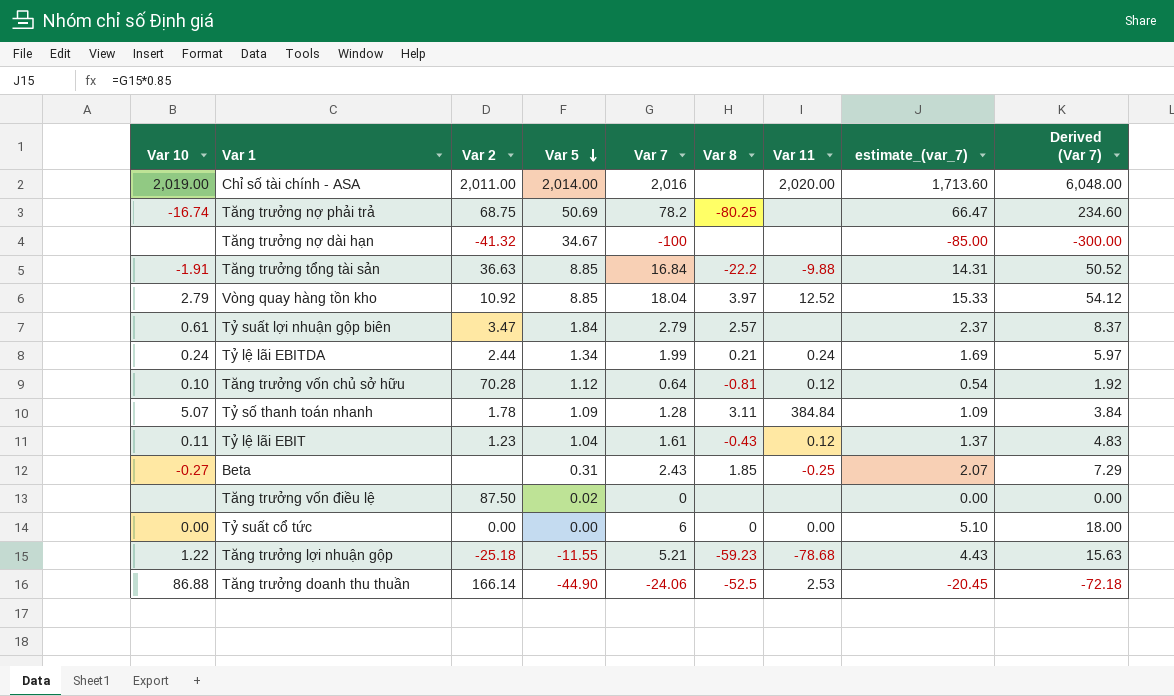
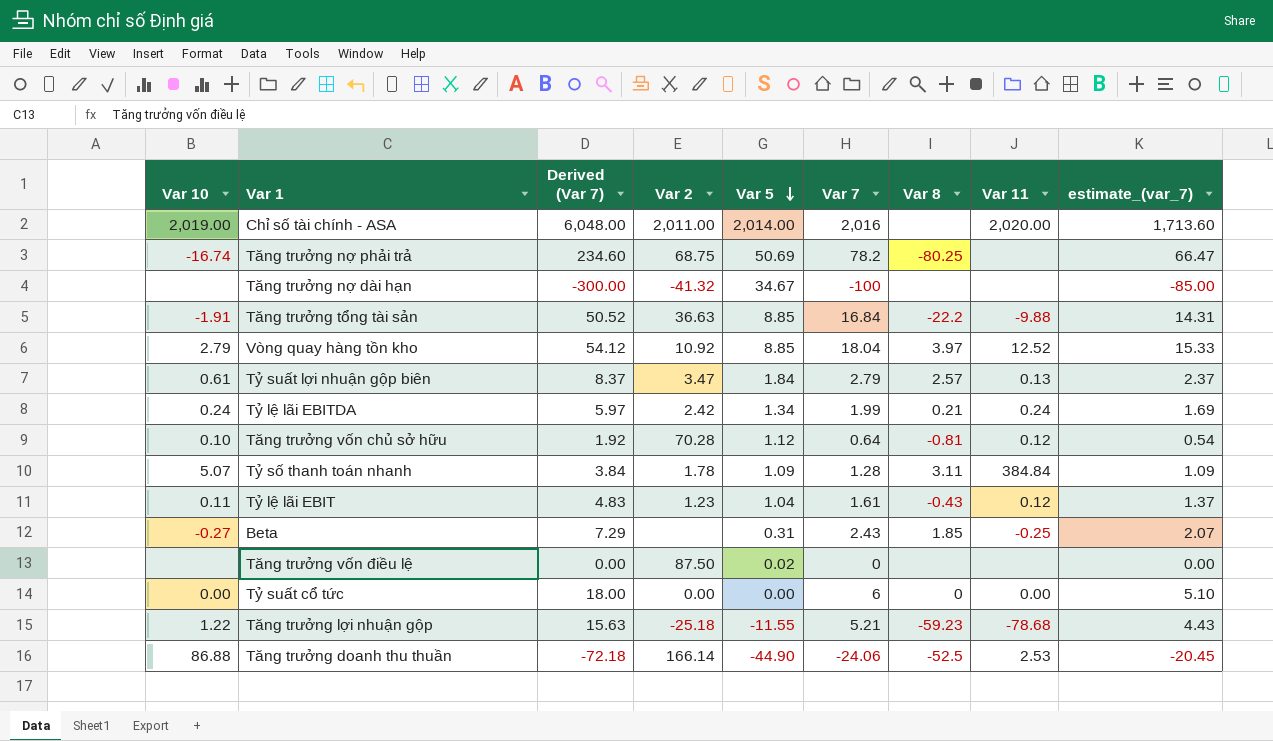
column Derived (Var 7) | position: 9 -> 3
Tỷ suất lợi nhuận gộp biên | Var 11: none -> 0.13
Tỷ lệ lãi EBITDA | Var 2: 2.44 -> 2.42

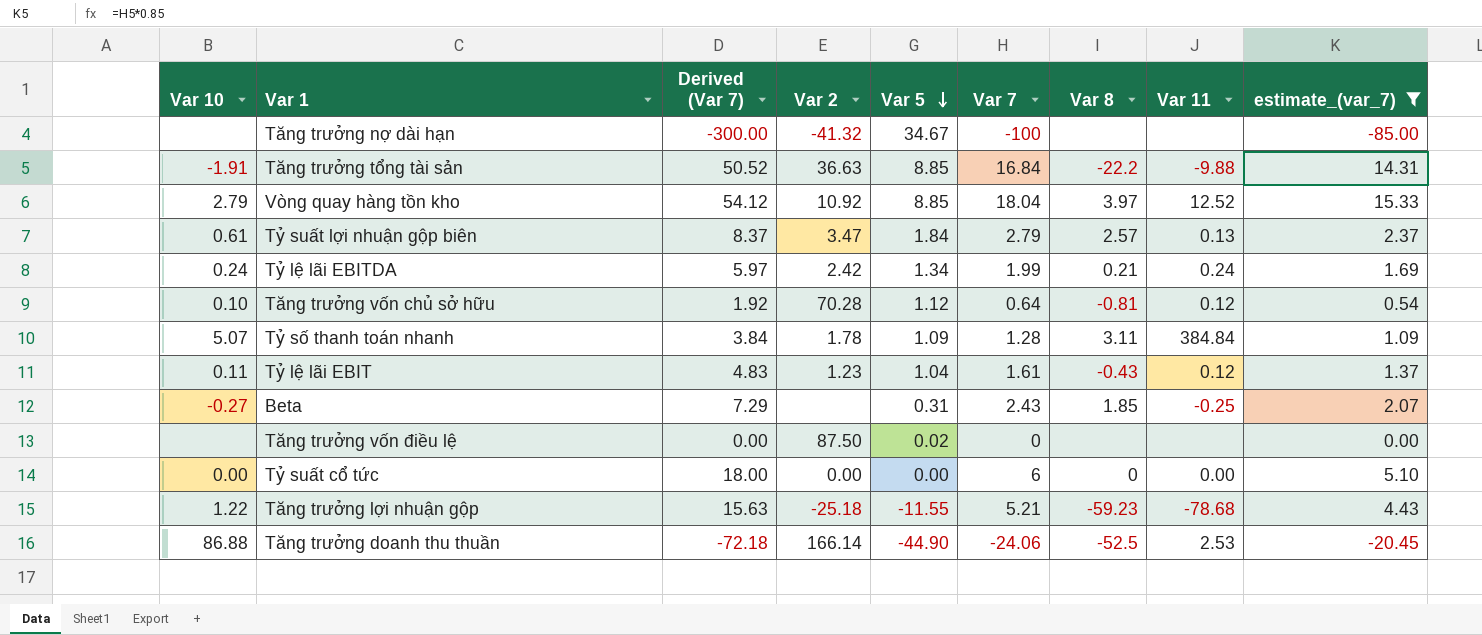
filter: none -> estimate_(var_7) <= 15.33

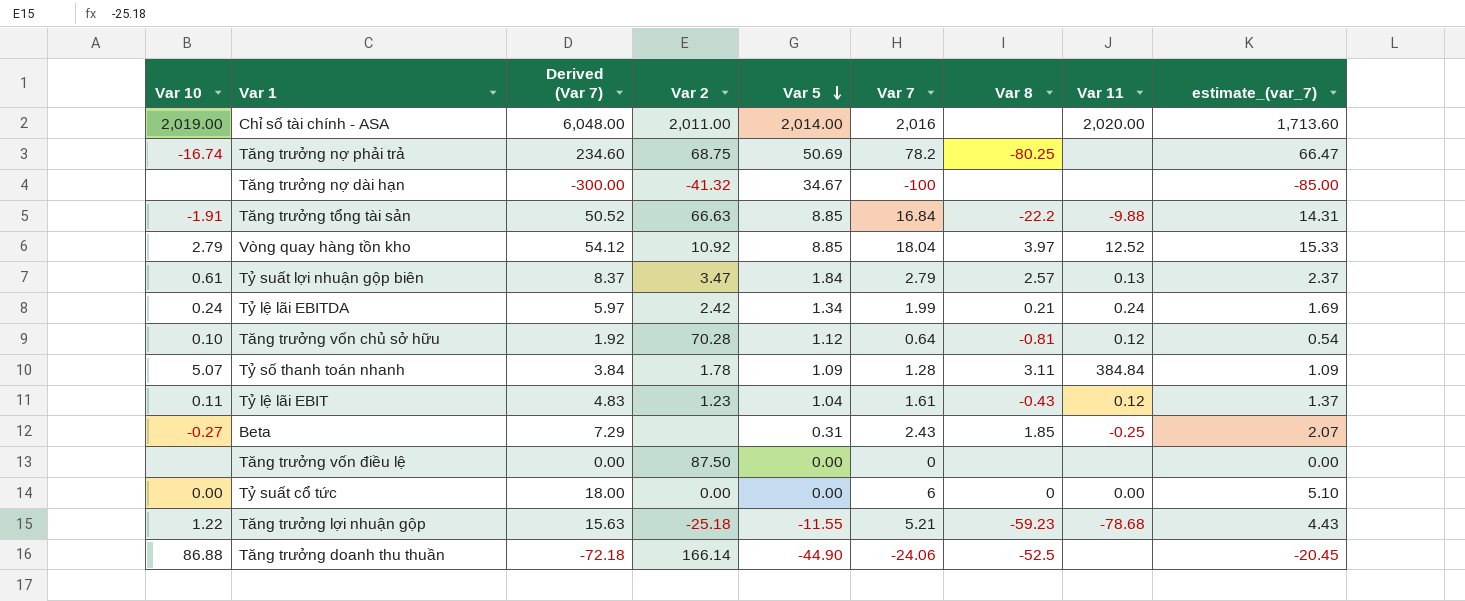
filter: estimate_(var_7) <= 15.33 -> none
Tăng trưởng tổng tài sản | Var 2: 36.63 -> 66.63
Tăng trưởng vốn điều lệ | Var 5: 0.02 -> 0.00
Tăng trưởng doanh thu thuần | Var 11: 2.53 -> none

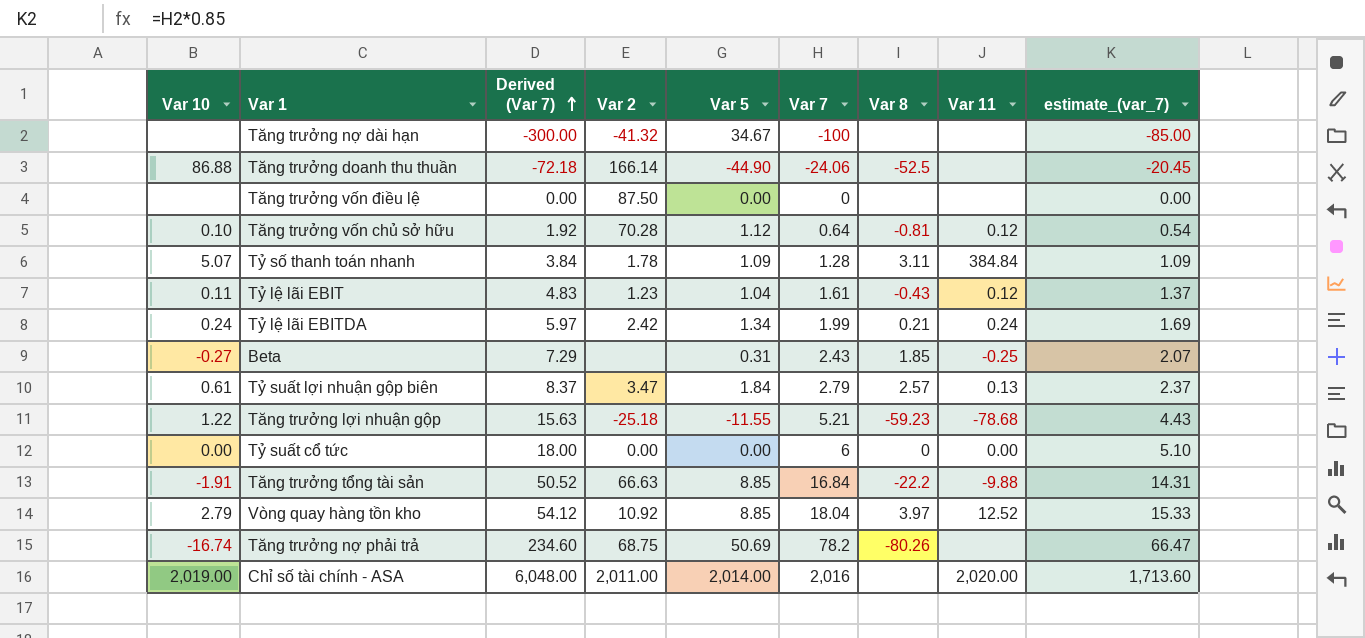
row order: Var 5 descending -> Derived (Var 7) ascending
Tăng trưởng nợ phải trả | Var 8: -80.25 -> -80.26

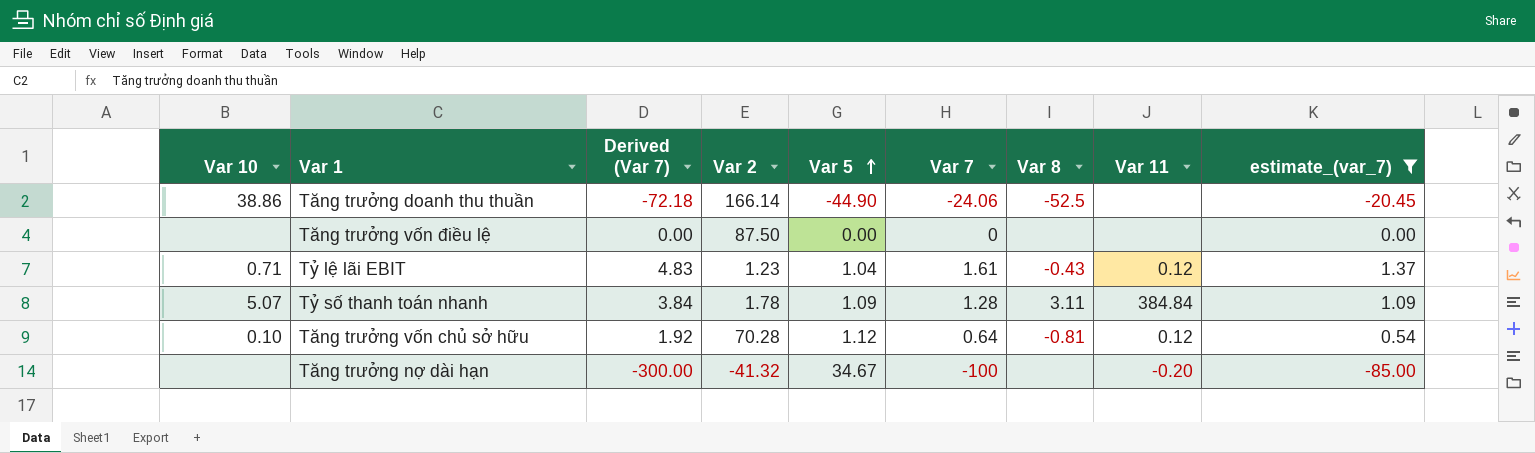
filter: none -> estimate_(var_7) <= 1.37
row order: Derived (Var 7) ascending -> Var 5 ascending
Tăng trưởng doanh thu thuần | Var 10: 86.88 -> 38.86
Tỷ lệ lãi EBIT | Var 10: 0.11 -> 0.71
Tăng trưởng nợ dài hạn | Var 11: none -> -0.20

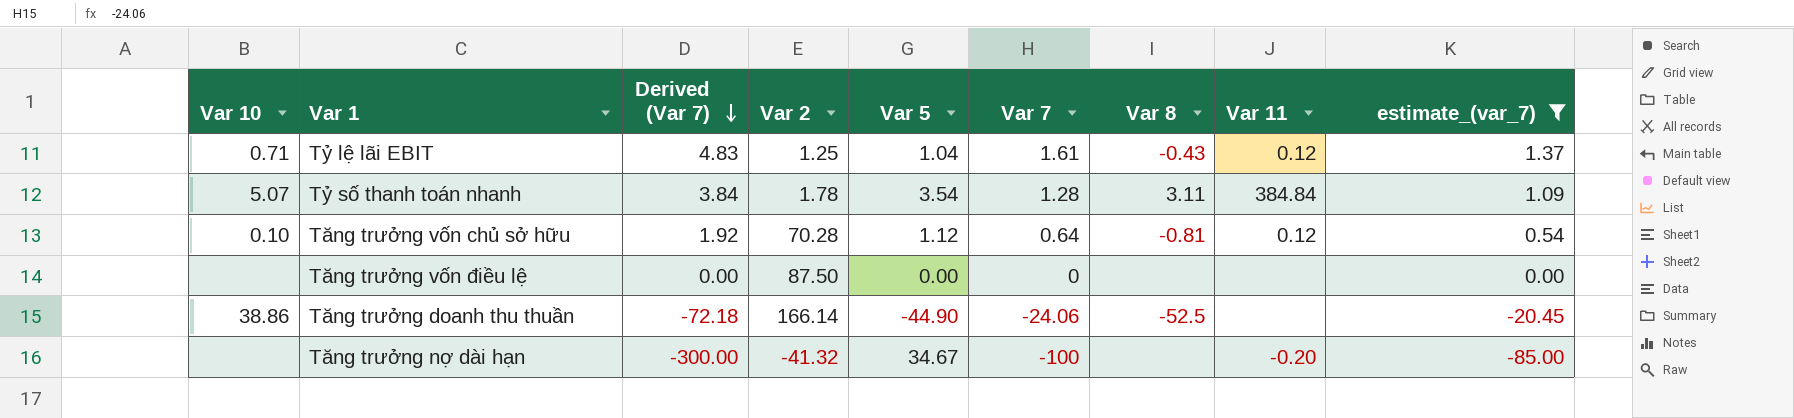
row order: Var 5 ascending -> Derived (Var 7) descending
Tỷ lệ lãi EBIT | Var 2: 1.23 -> 1.25
Tỷ số thanh toán nhanh | Var 5: 1.09 -> 3.54

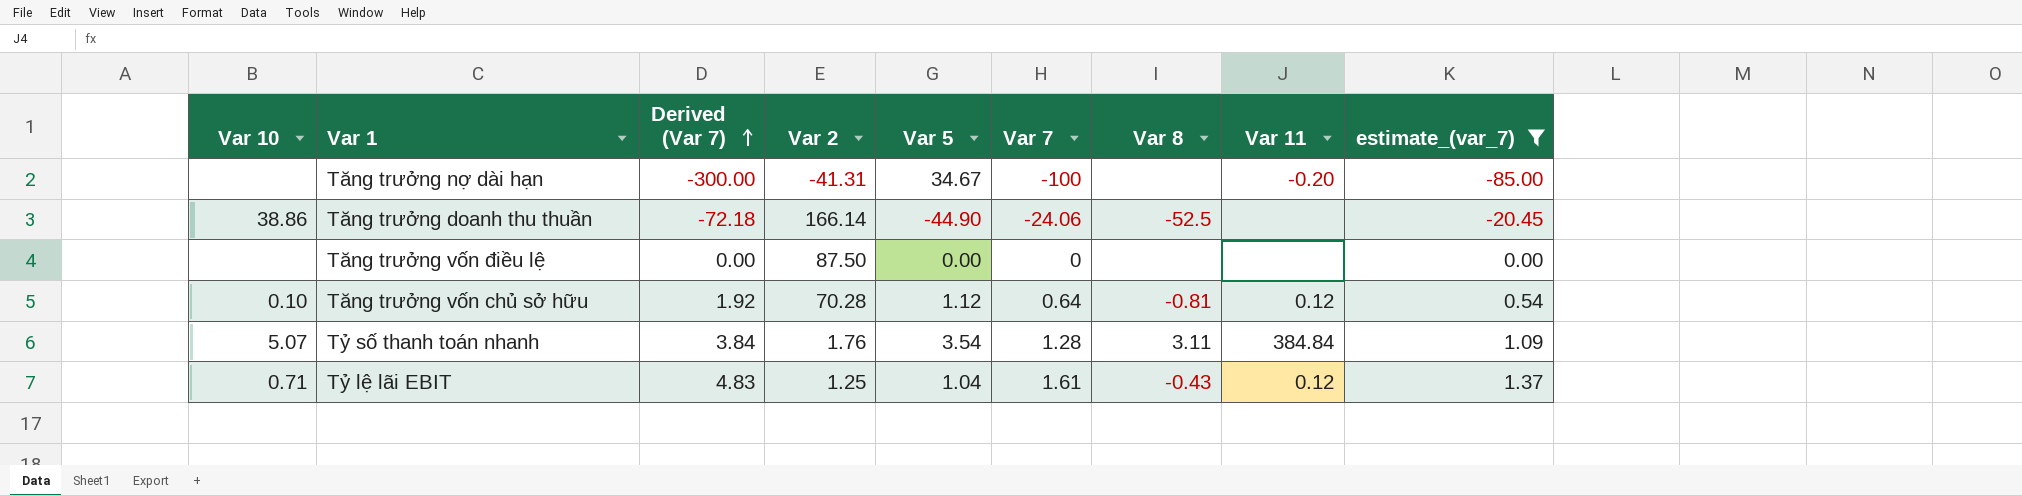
row order: Derived (Var 7) descending -> Derived (Var 7) ascending
Tăng trưởng nợ dài hạn | Var 2: -41.32 -> -41.31
Tỷ số thanh toán nhanh | Var 2: 1.78 -> 1.76

